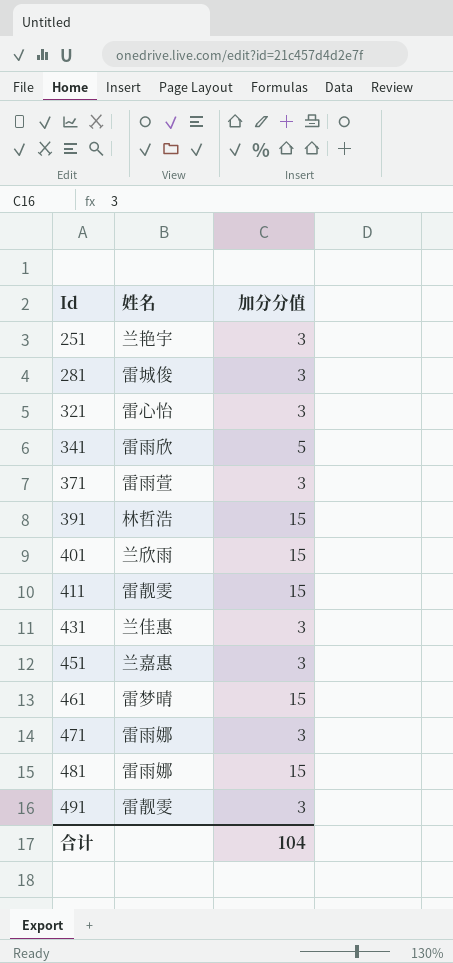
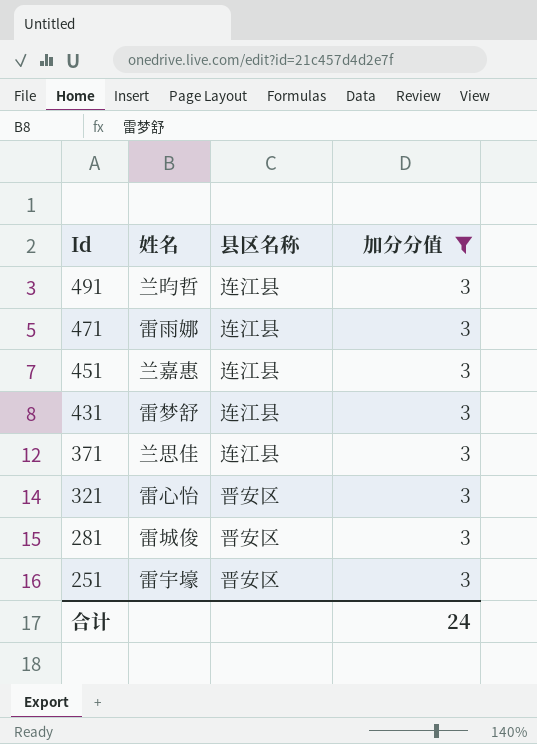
filter: none -> 加分分值 = 3
row order: Id ascending -> Id descending
column 县区名称 | position: none -> 3
491 | 姓名: 雷靓雯 -> 兰昀哲
431 | 姓名: 兰佳惠 -> 雷梦舒
371 | 姓名: 雷雨萱 -> 兰思佳
251 | 姓名: 兰艳宇 -> 雷宇壕
合计 | 加分分值: 104 -> 24

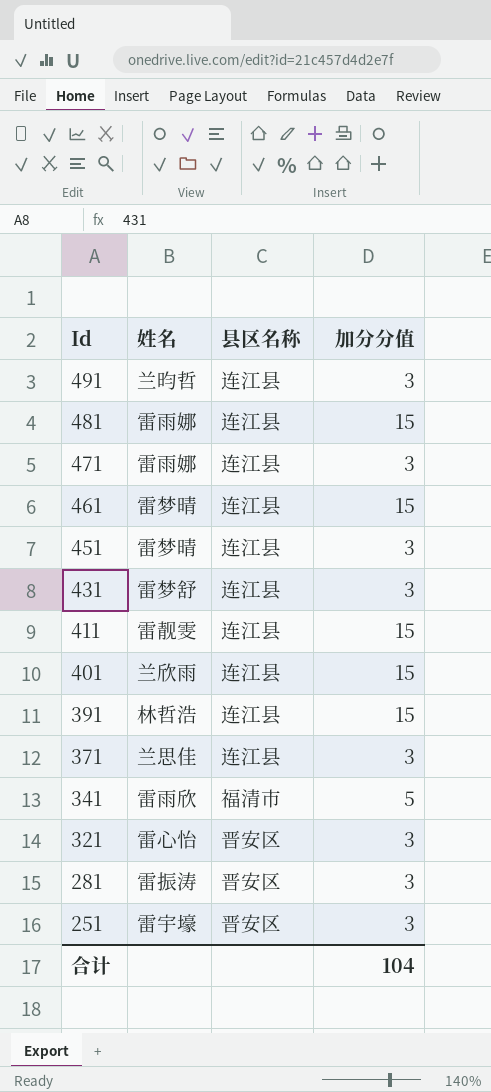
filter: 加分分值 = 3 -> none
451 | 姓名: 兰嘉惠 -> 雷梦晴
281 | 姓名: 雷城俊 -> 雷振涛
合计 | 加分分值: 24 -> 104

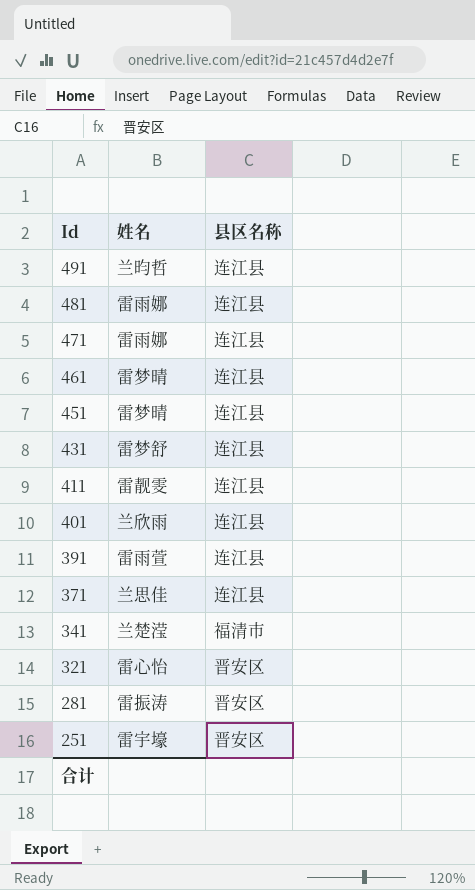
column 加分分值 | position: 4 -> none
391 | 姓名: 林哲浩 -> 雷雨萱
341 | 姓名: 雷雨欣 -> 兰楚滢

